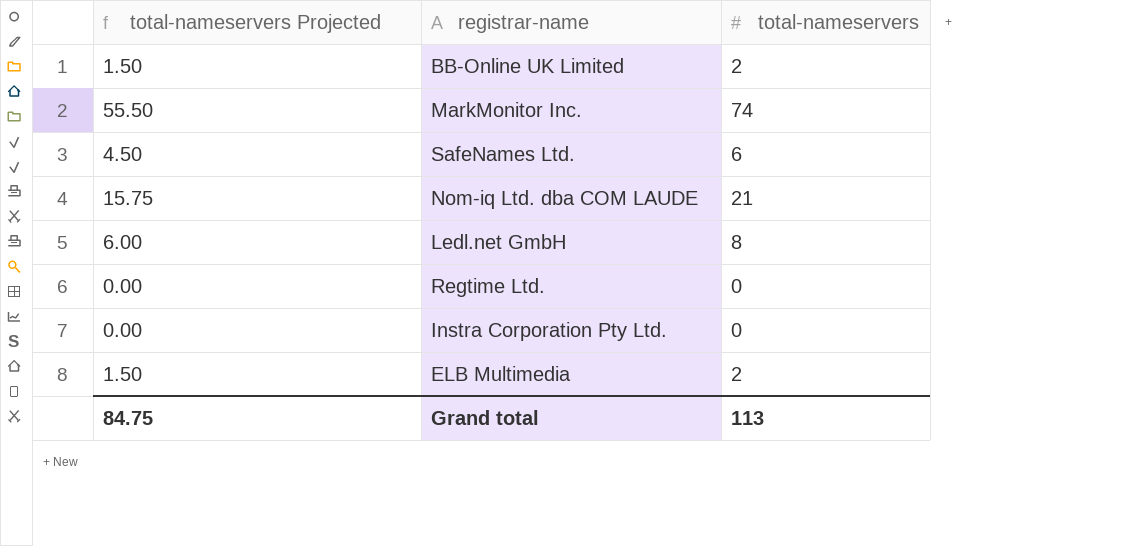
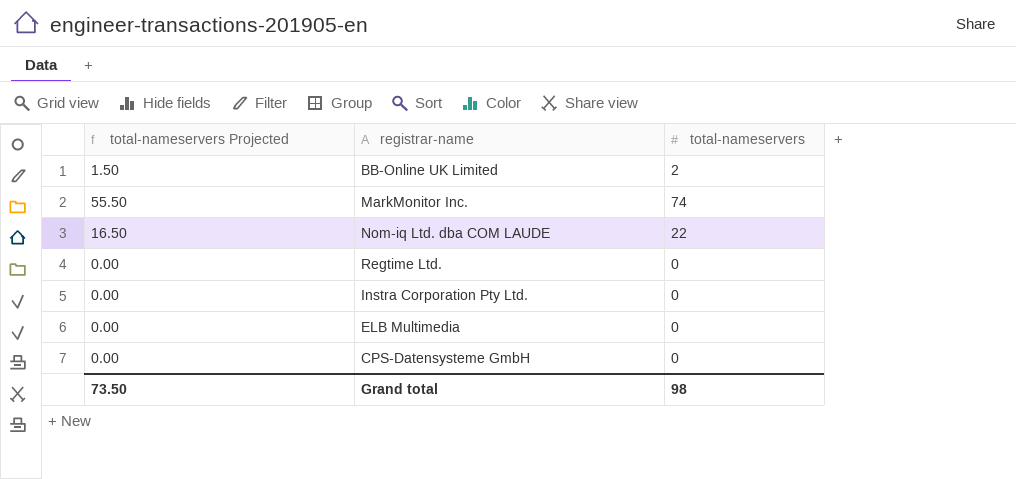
row SafeNames Ltd.: 4.50 | 6 -> none
row Ledl.net GmbH: 6.00 | 8 -> none
Nom-iq Ltd. dba COM LAUDE | total-nameservers Projected: 15.75 -> 16.50
Nom-iq Ltd. dba COM LAUDE | total-nameservers: 21 -> 22
ELB Multimedia | total-nameservers Projected: 1.50 -> 0.00
ELB Multimedia | total-nameservers: 2 -> 0
row CPS-Datensysteme GmbH: none -> 0.00 | 0
Grand total | total-nameservers Projected: 84.75 -> 73.50
Grand total | total-nameservers: 113 -> 98

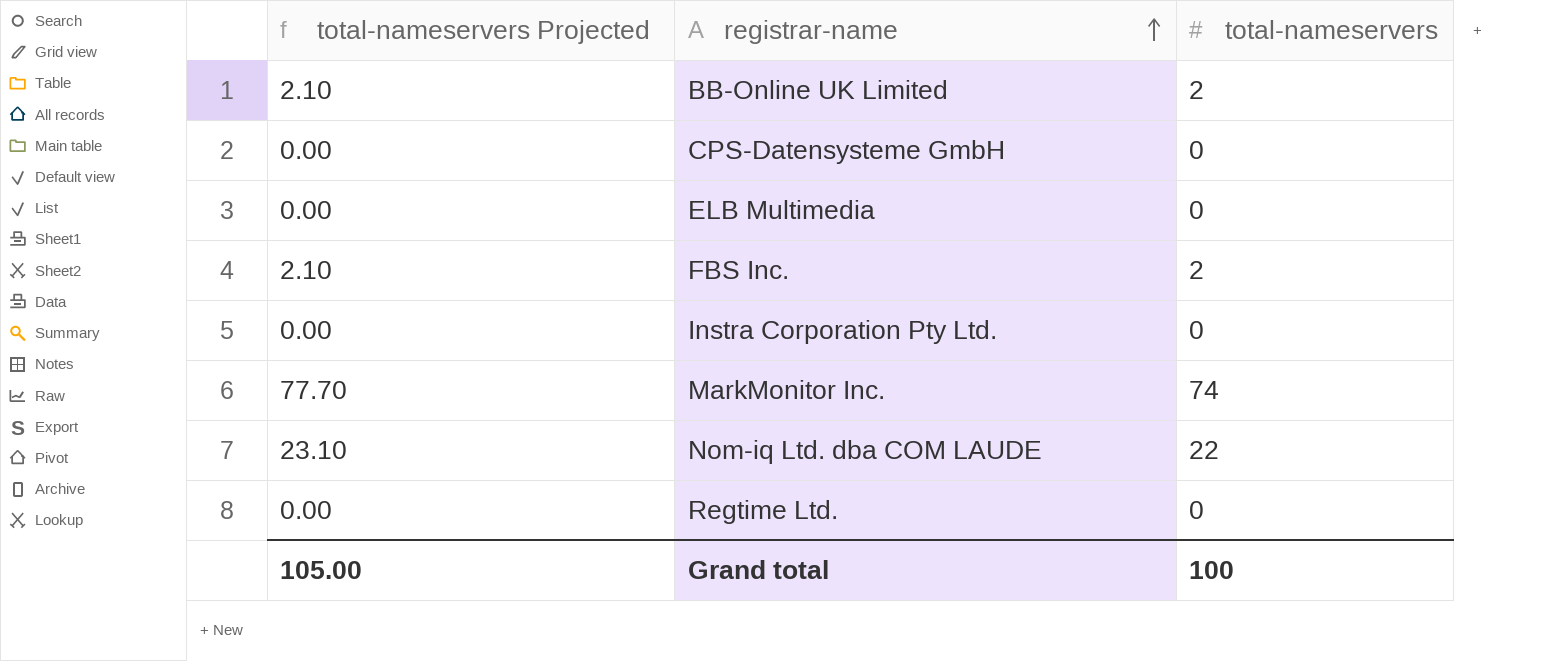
row order: none -> registrar-name ascending
column total-nameservers Projected | formula: [total-nameservers] * 0.75 -> [total-nameservers] * 1.05
row FBS Inc.: none -> 2.10 | 2
Grand total | total-nameservers Projected: 73.50 -> 105.00
Grand total | total-nameservers: 98 -> 100

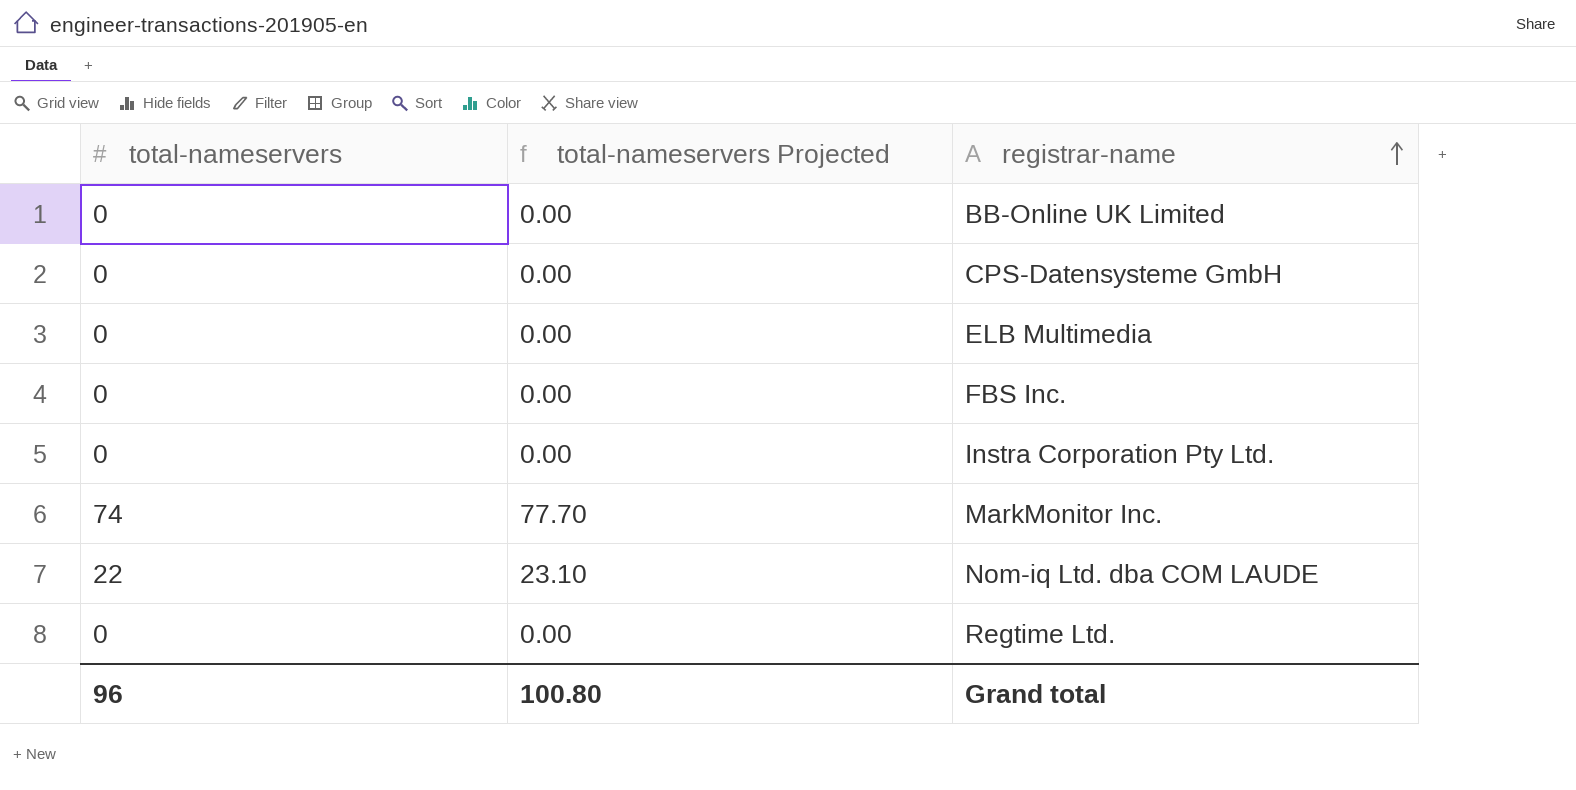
column total-nameservers | position: 3 -> 1
BB-Online UK Limited | total-nameservers: 2 -> 0
BB-Online UK Limited | total-nameservers Projected: 2.10 -> 0.00
FBS Inc. | total-nameservers: 2 -> 0
FBS Inc. | total-nameservers Projected: 2.10 -> 0.00
Grand total | total-nameservers: 100 -> 96
Grand total | total-nameservers Projected: 105.00 -> 100.80

